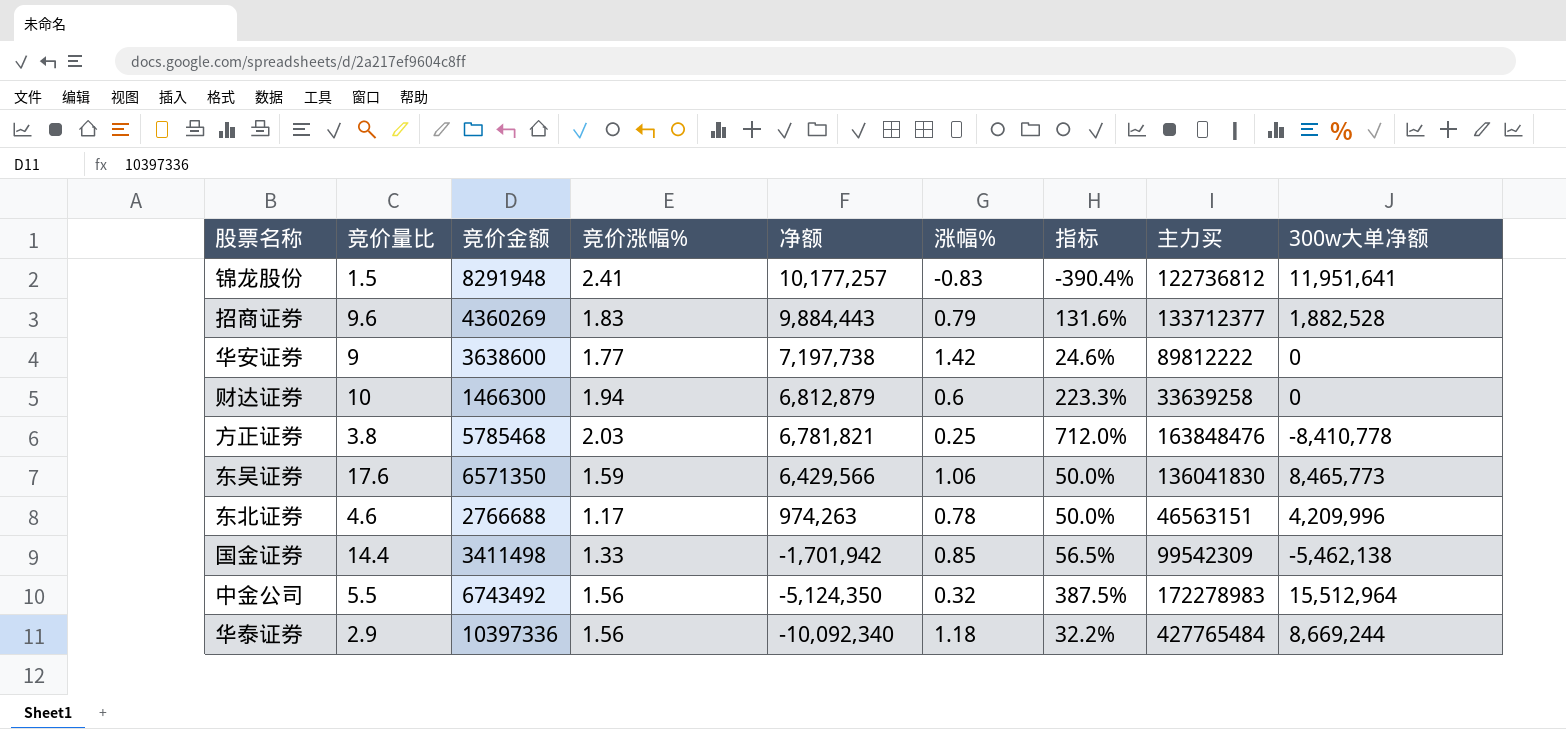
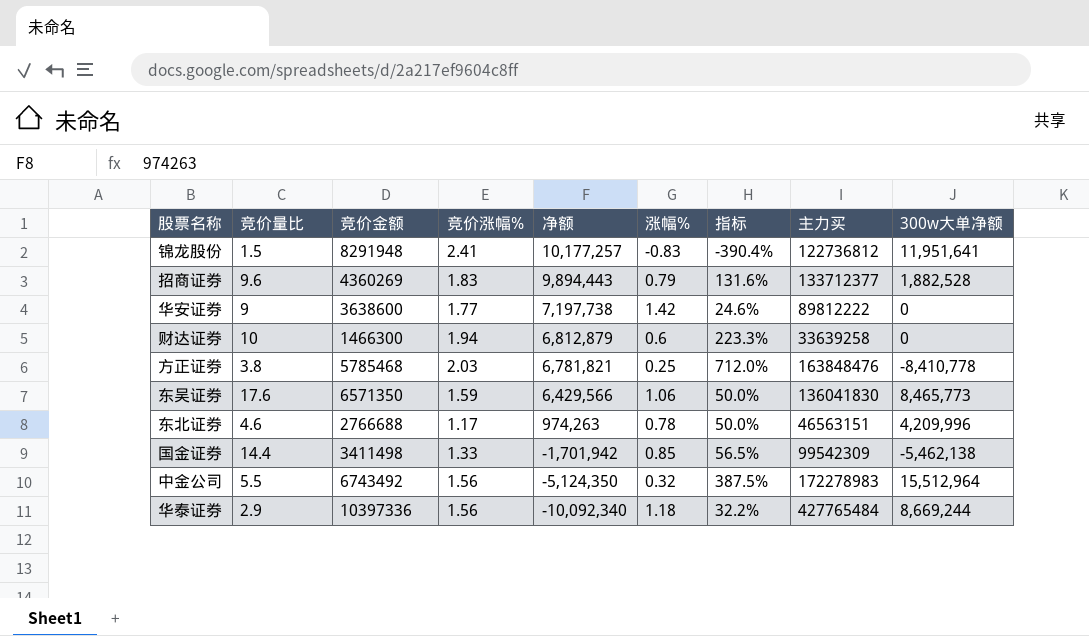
招商证券 | 净额: 9,884,443 -> 9,894,443

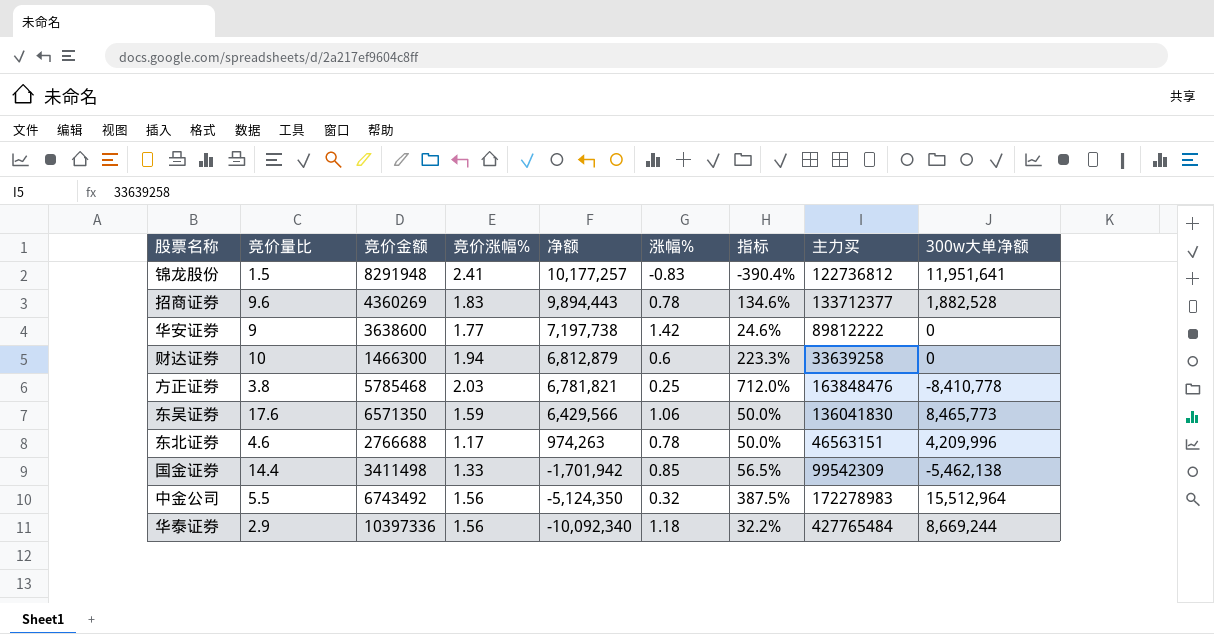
招商证券 | 涨幅%: 0.79 -> 0.78
招商证券 | 指标: 131.6% -> 134.6%

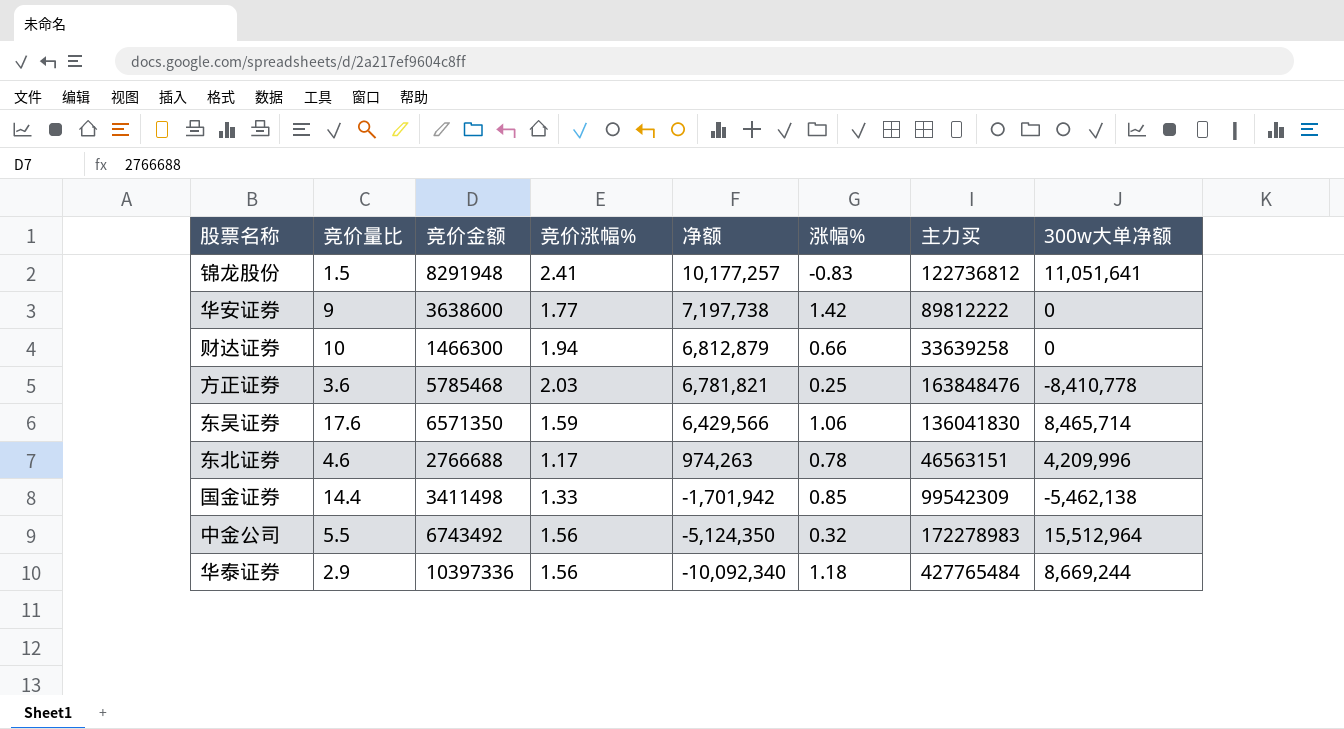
column 指标 | formula: ([竞价涨幅%] - [涨幅%]) / [涨幅%] -> none
row 招商证券: 9.6 | 4360269 | 1.83 | 9,894,443 | 0.78 | 134.6% | 133712377 | 1,882,528 -> none
锦龙股份 | 300w大单净额: 11,951,641 -> 11,051,641
财达证券 | 涨幅%: 0.6 -> 0.66
方正证券 | 竞价量比: 3.8 -> 3.6
东吴证券 | 300w大单净额: 8,465,773 -> 8,465,714

